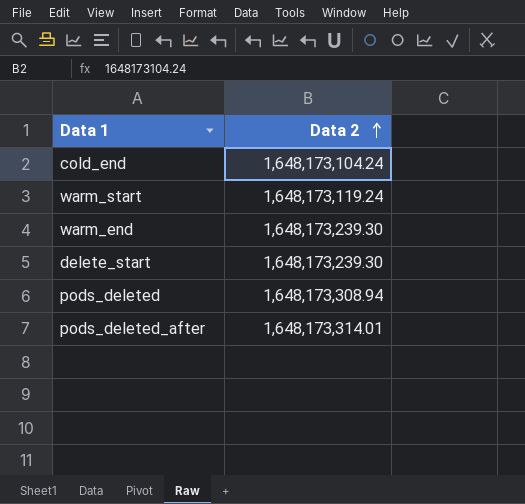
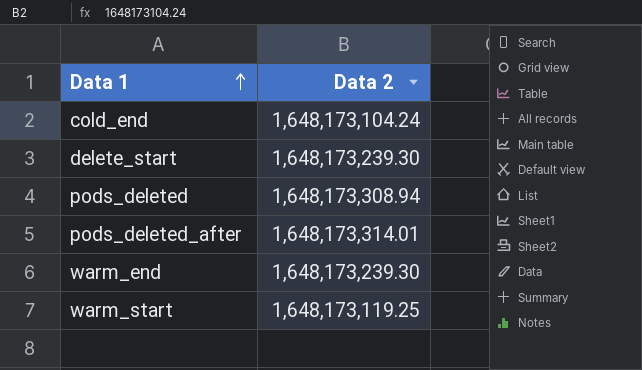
row order: Data 2 ascending -> Data 1 ascending
warm_start | Data 2: 1,648,173,119.24 -> 1,648,173,119.25

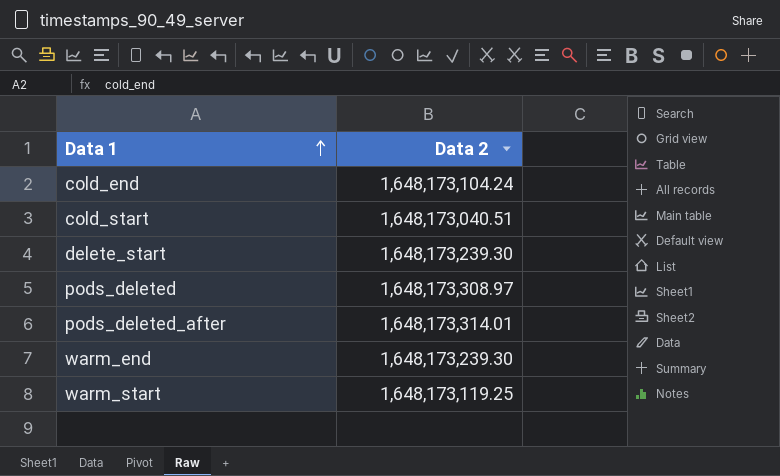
row cold_start: none -> 1,648,173,040.51
pods_deleted | Data 2: 1,648,173,308.94 -> 1,648,173,308.97

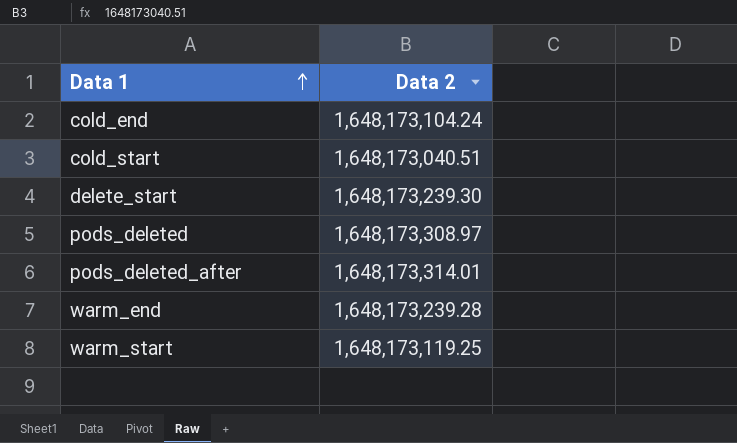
warm_end | Data 2: 1,648,173,239.30 -> 1,648,173,239.28

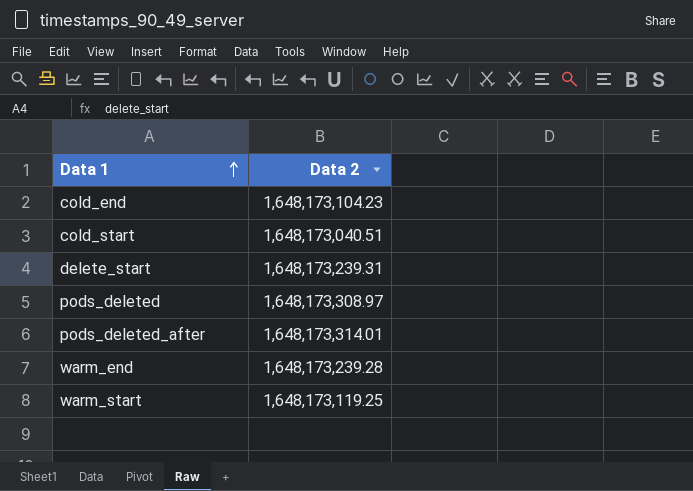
cold_end | Data 2: 1,648,173,104.24 -> 1,648,173,104.23
delete_start | Data 2: 1,648,173,239.30 -> 1,648,173,239.31

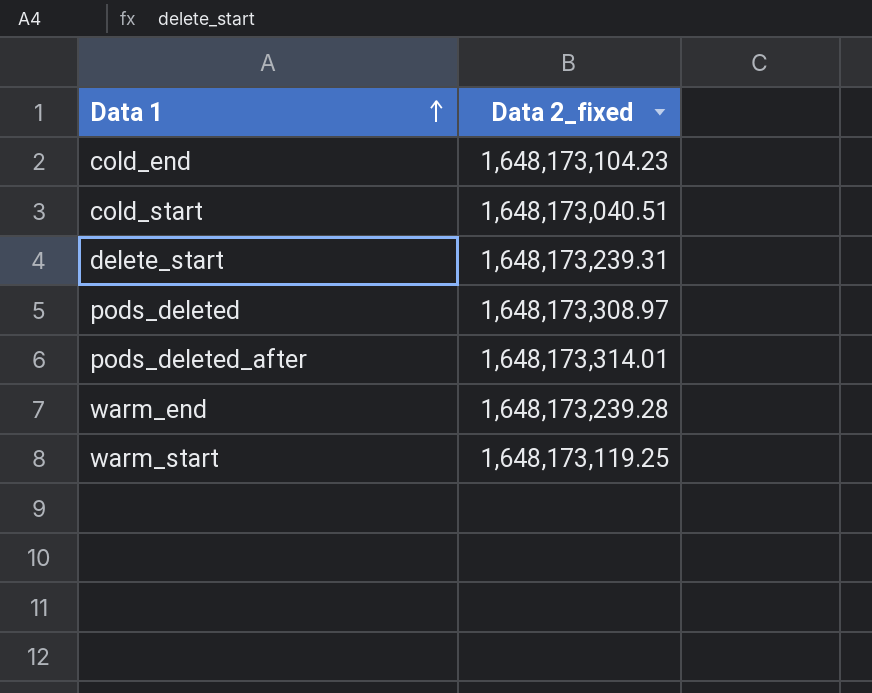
column name: Data 2 -> Data 2_fixed

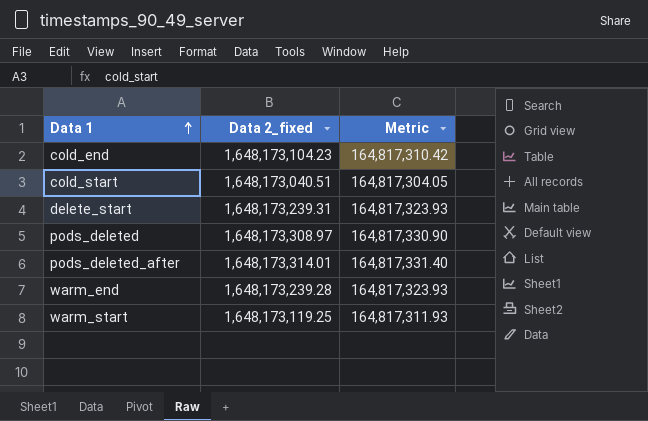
column Metric | formula: none -> [Data 2_fixed] * 0.1

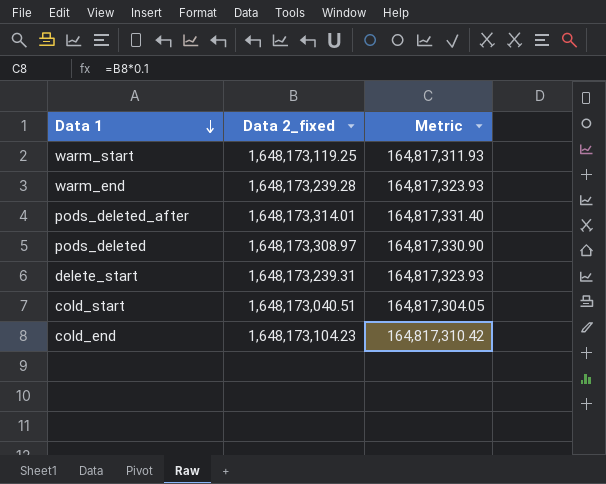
row order: Data 1 ascending -> Data 1 descending

